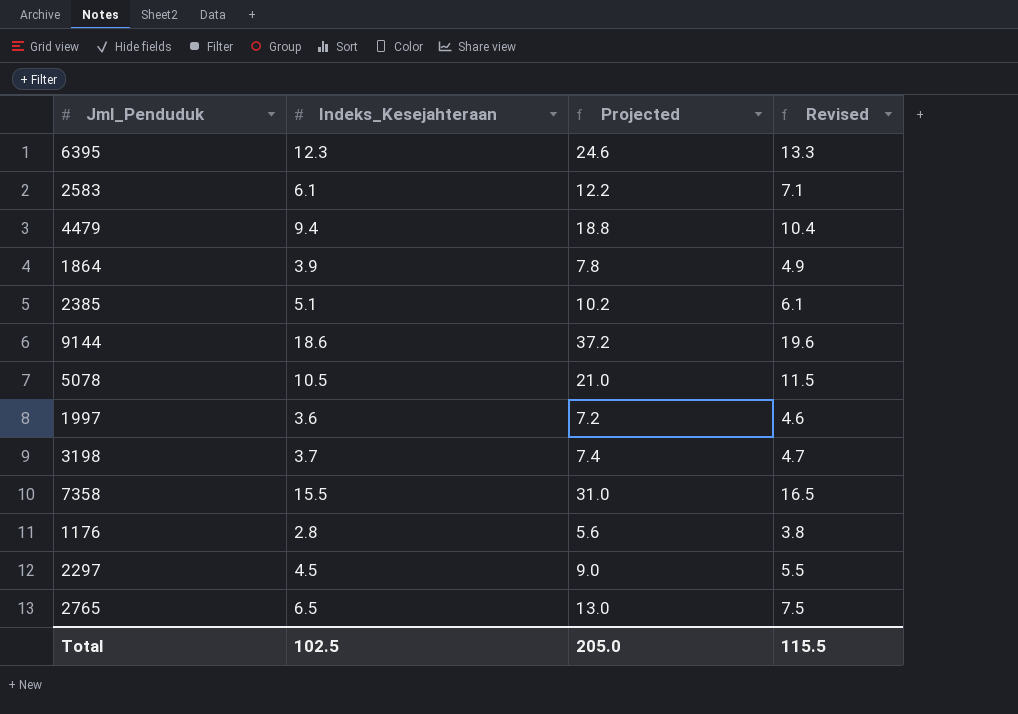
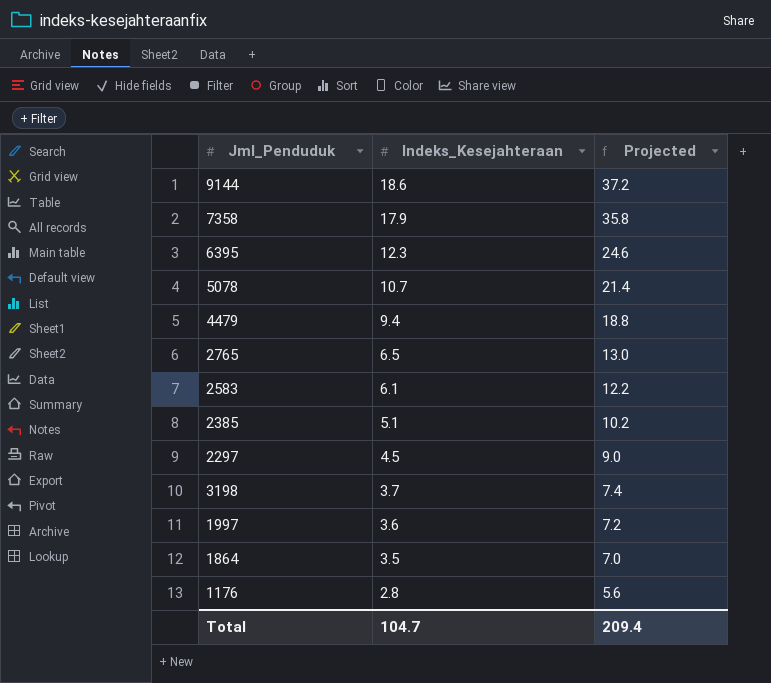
row order: none -> Indeks_Kesejahteraan descending
column Revised | formula: [Indeks_Kesejahteraan] + 1 -> none
7358 | Indeks_Kesejahteraan: 15.5 -> 17.9
7358 | Projected: 31.0 -> 35.8
5078 | Indeks_Kesejahteraan: 10.5 -> 10.7
5078 | Projected: 21.0 -> 21.4
1864 | Indeks_Kesejahteraan: 3.9 -> 3.5
1864 | Projected: 7.8 -> 7.0
Total | Indeks_Kesejahteraan: 102.5 -> 104.7
Total | Projected: 205.0 -> 209.4

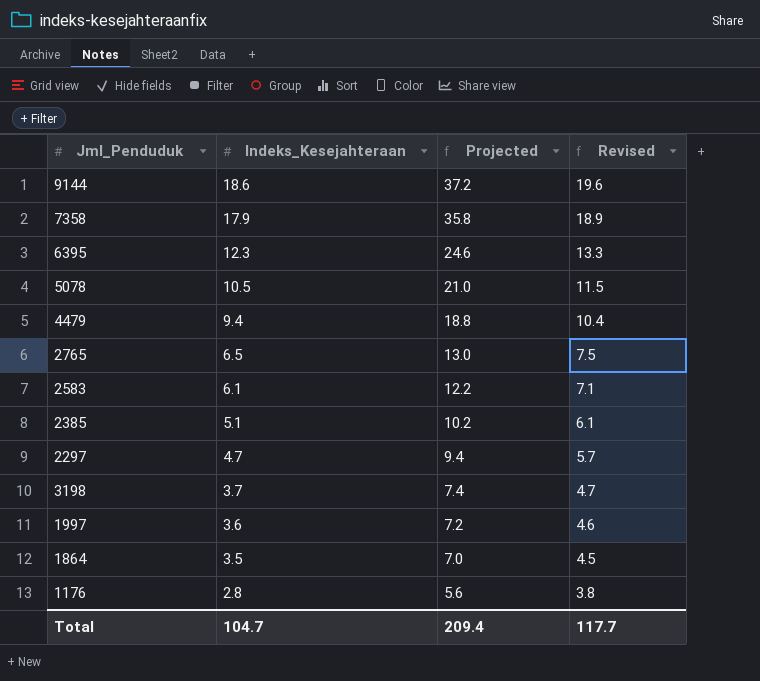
column Revised | formula: none -> [Indeks_Kesejahteraan] + 1
5078 | Indeks_Kesejahteraan: 10.7 -> 10.5
5078 | Projected: 21.4 -> 21.0
2297 | Indeks_Kesejahteraan: 4.5 -> 4.7
2297 | Projected: 9.0 -> 9.4

